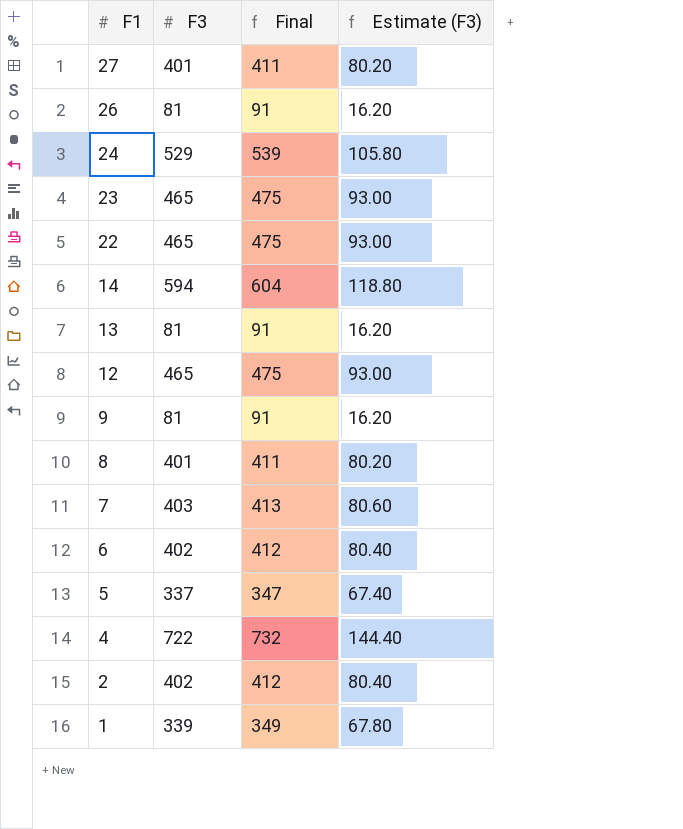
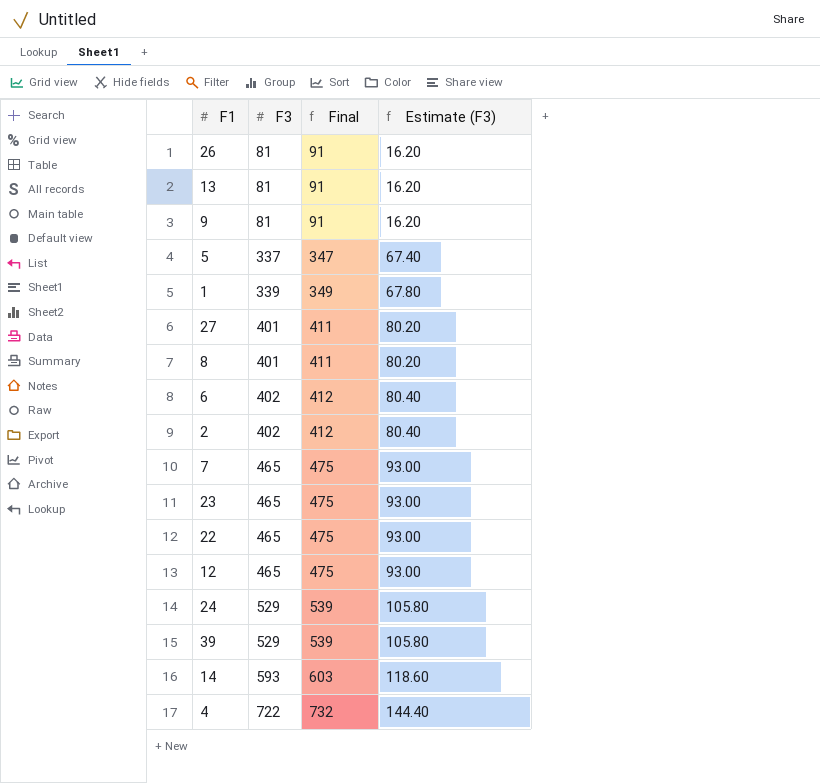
row order: F1 descending -> F3 ascending
7 | F3: 403 -> 465
7 | Final: 413 -> 475
7 | Estimate (F3): 80.60 -> 93.00
row 39: none -> 529 | 539 | 105.80
14 | F3: 594 -> 593
14 | Final: 604 -> 603
14 | Estimate (F3): 118.80 -> 118.60

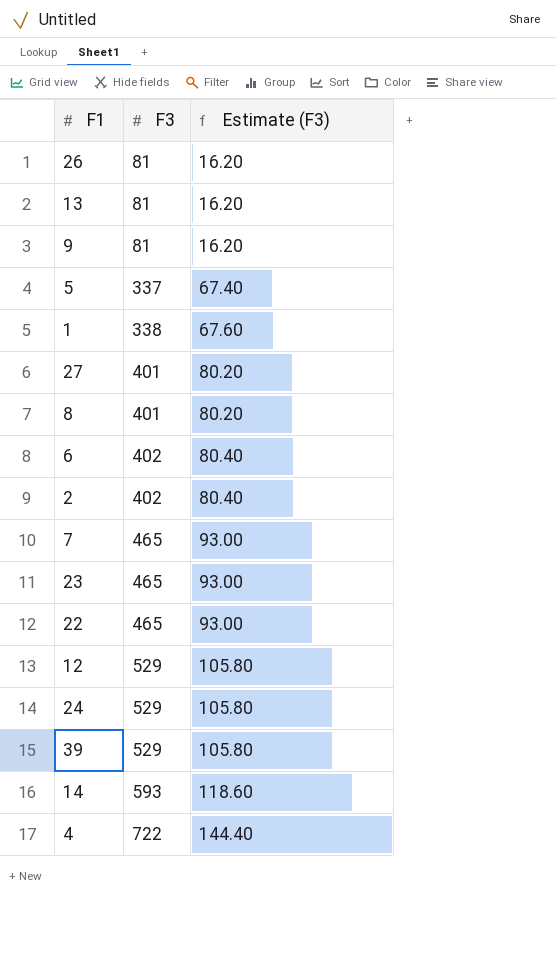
column Final | formula: [F3] + 10 -> none
1 | F3: 339 -> 338
1 | Estimate (F3): 67.80 -> 67.60
12 | F3: 465 -> 529
12 | Estimate (F3): 93.00 -> 105.80

